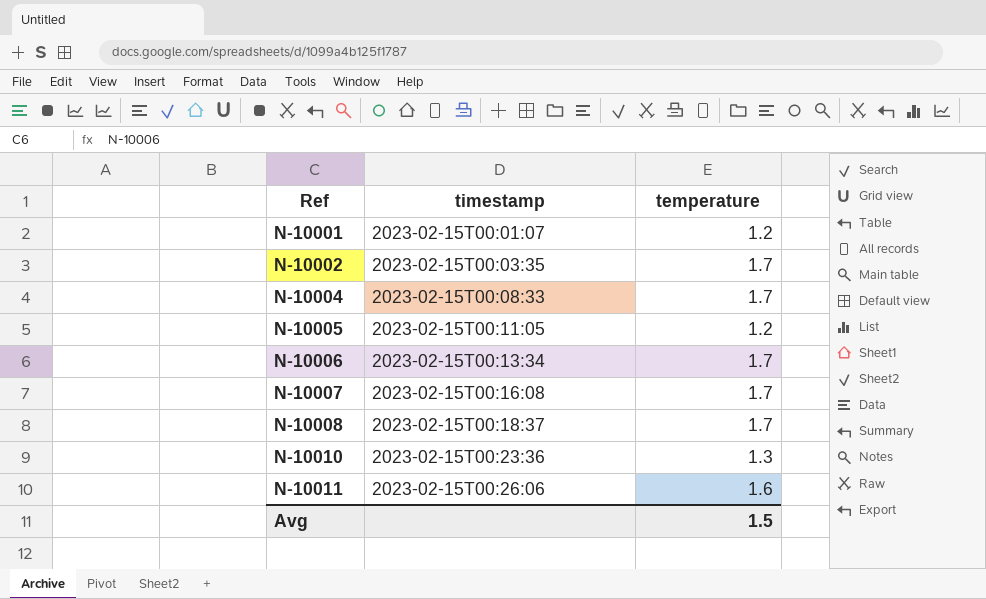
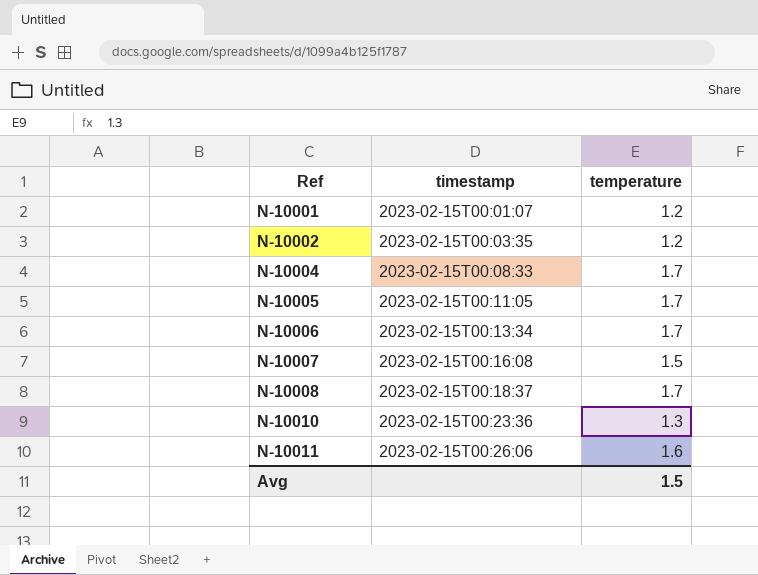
N-10002 | temperature: 1.7 -> 1.2
N-10005 | temperature: 1.2 -> 1.7
N-10007 | temperature: 1.7 -> 1.5

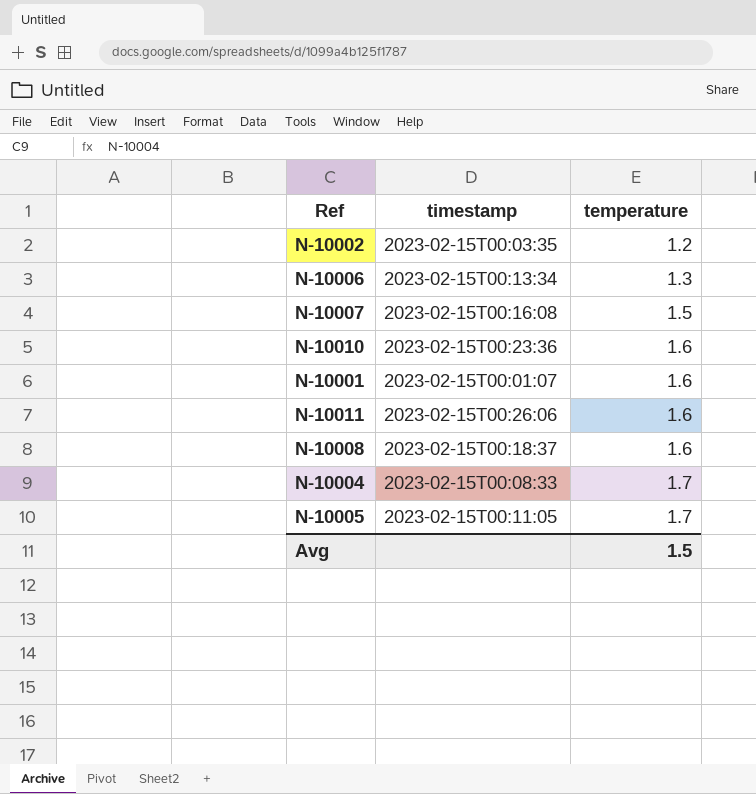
row order: Ref ascending -> temperature ascending
N-10006 | temperature: 1.7 -> 1.3
N-10010 | temperature: 1.3 -> 1.6
N-10001 | temperature: 1.2 -> 1.6
N-10008 | temperature: 1.7 -> 1.6

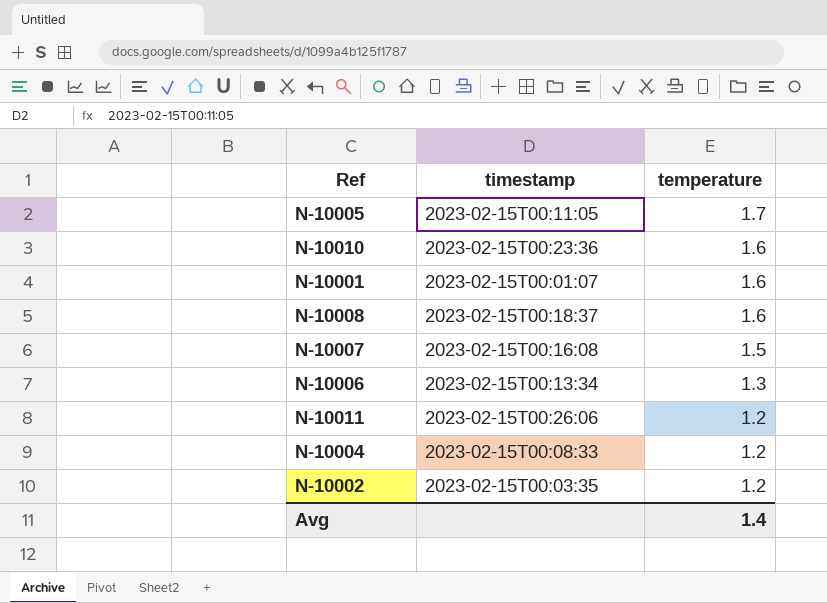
row order: temperature ascending -> temperature descending
N-10011 | temperature: 1.6 -> 1.2
N-10004 | temperature: 1.7 -> 1.2
Avg | temperature: 1.5 -> 1.4

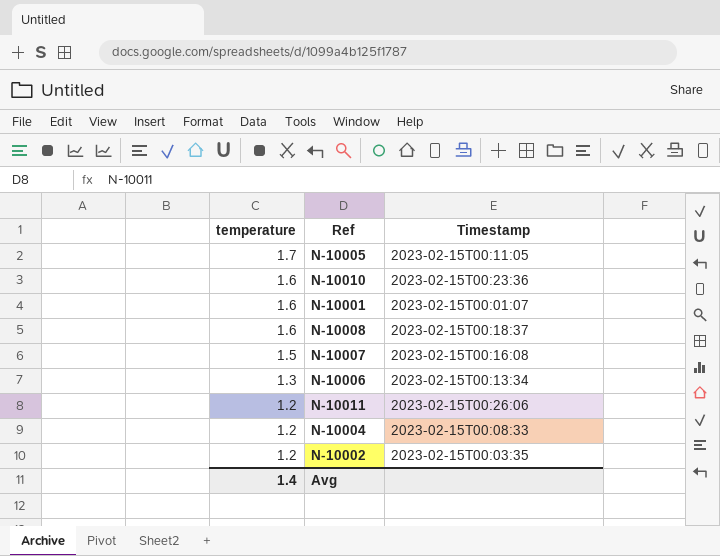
column temperature | position: 3 -> 1
column name: timestamp -> Timestamp

